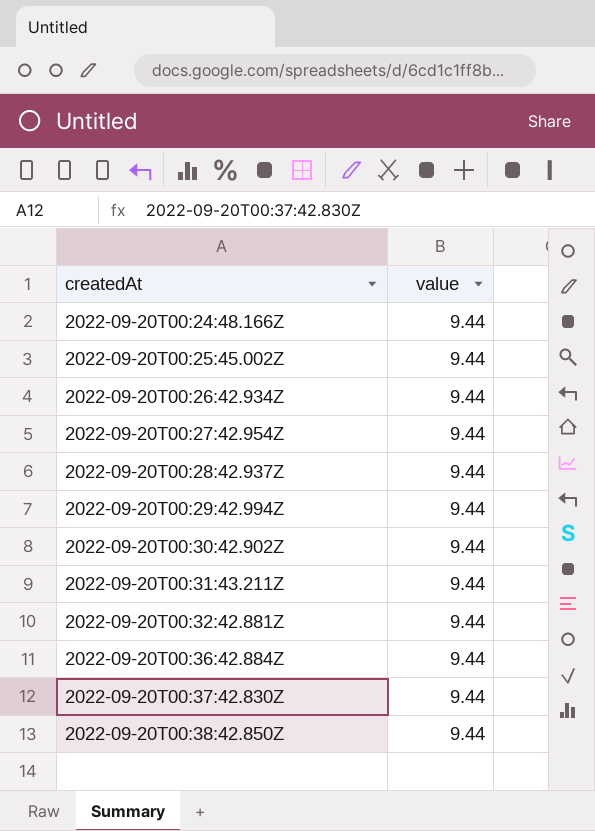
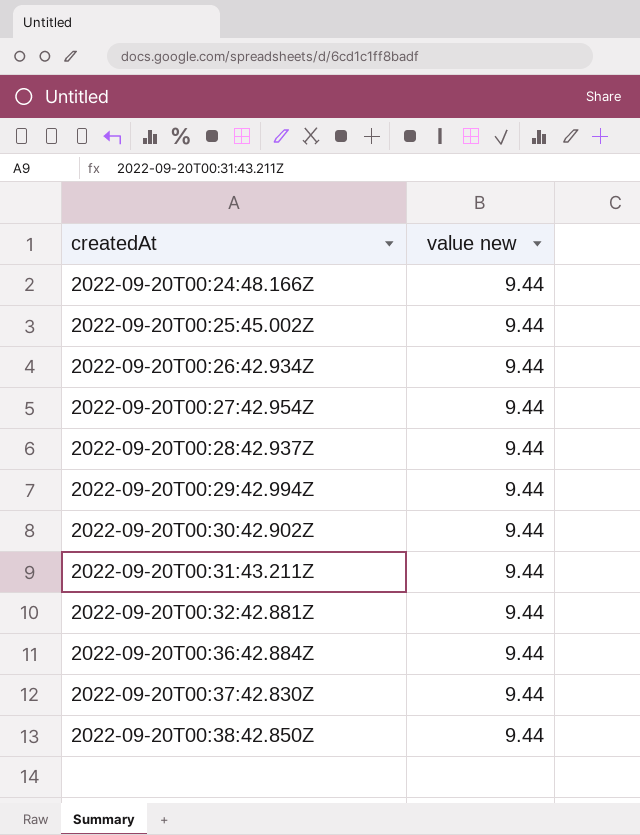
column name: value -> value new

